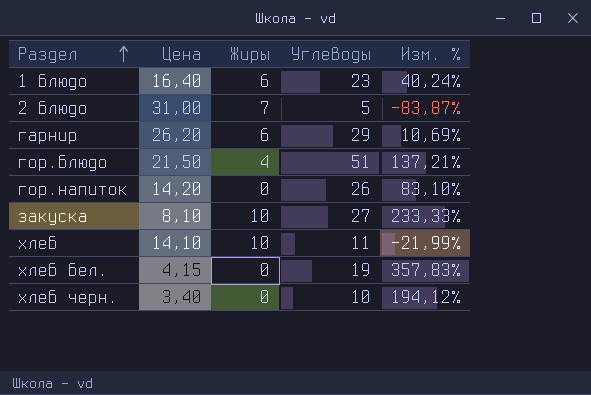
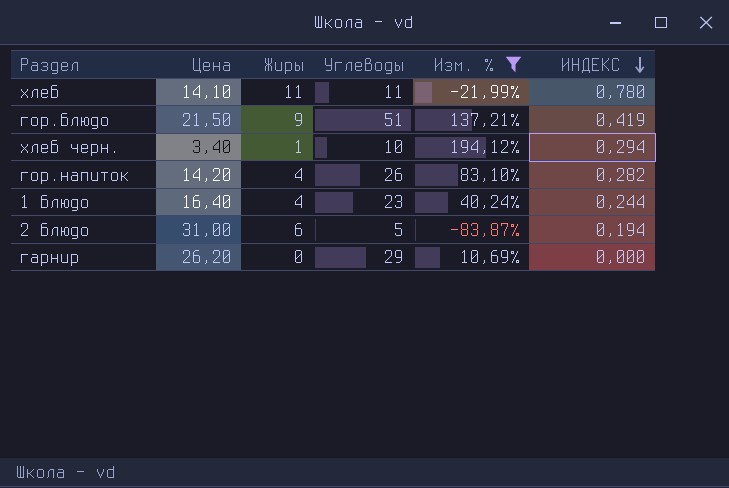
filter: none -> Изм. % <= 194,12%
row order: Раздел ascending -> ИНДЕКС descending
column ИНДЕКС | formula: none -> [Жиры] / [Цена]
хлеб | Жиры: 10 -> 11
гор.блюдо | Жиры: 4 -> 9
хлеб черн. | Жиры: 0 -> 1
гор.напиток | Жиры: 0 -> 4
1 блюдо | Жиры: 6 -> 4
2 блюдо | Жиры: 7 -> 6
гарнир | Жиры: 6 -> 0

